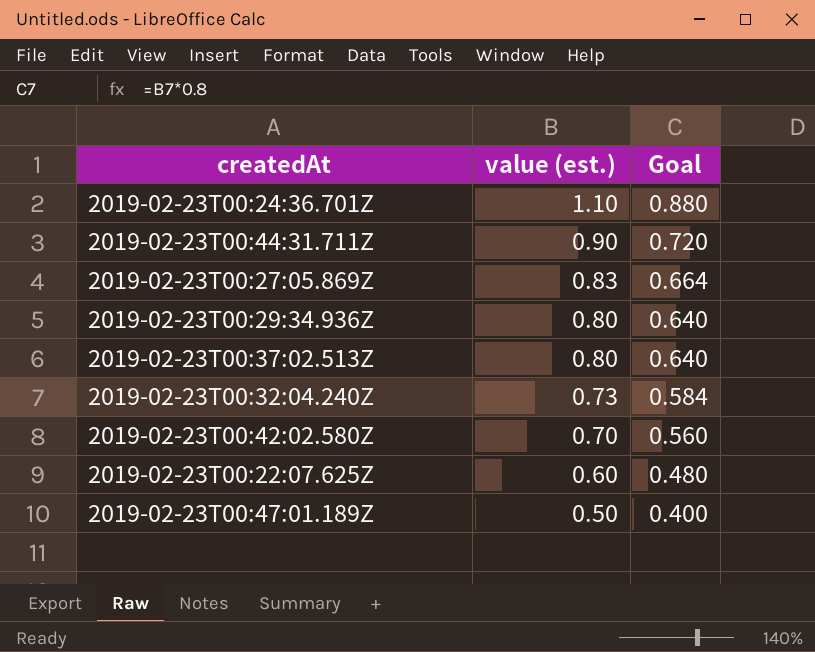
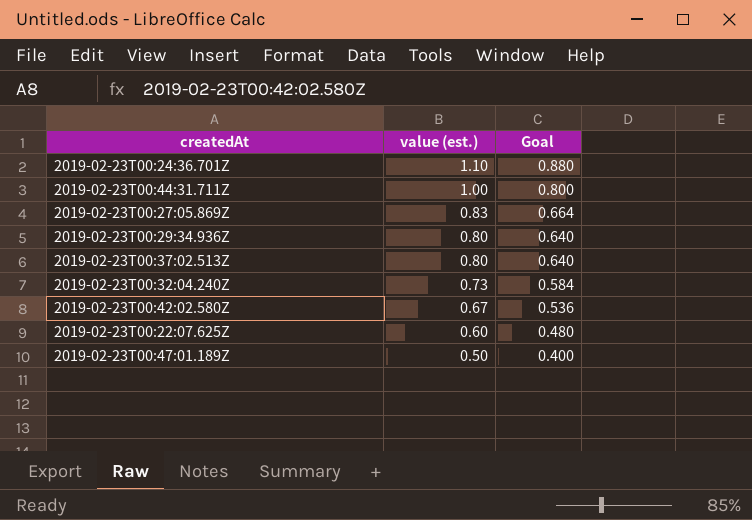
2019-02-23T00:44:31.711Z | value (est.): 0.90 -> 1.00
2019-02-23T00:44:31.711Z | Goal: 0.720 -> 0.800
2019-02-23T00:42:02.580Z | value (est.): 0.70 -> 0.67
2019-02-23T00:42:02.580Z | Goal: 0.560 -> 0.536

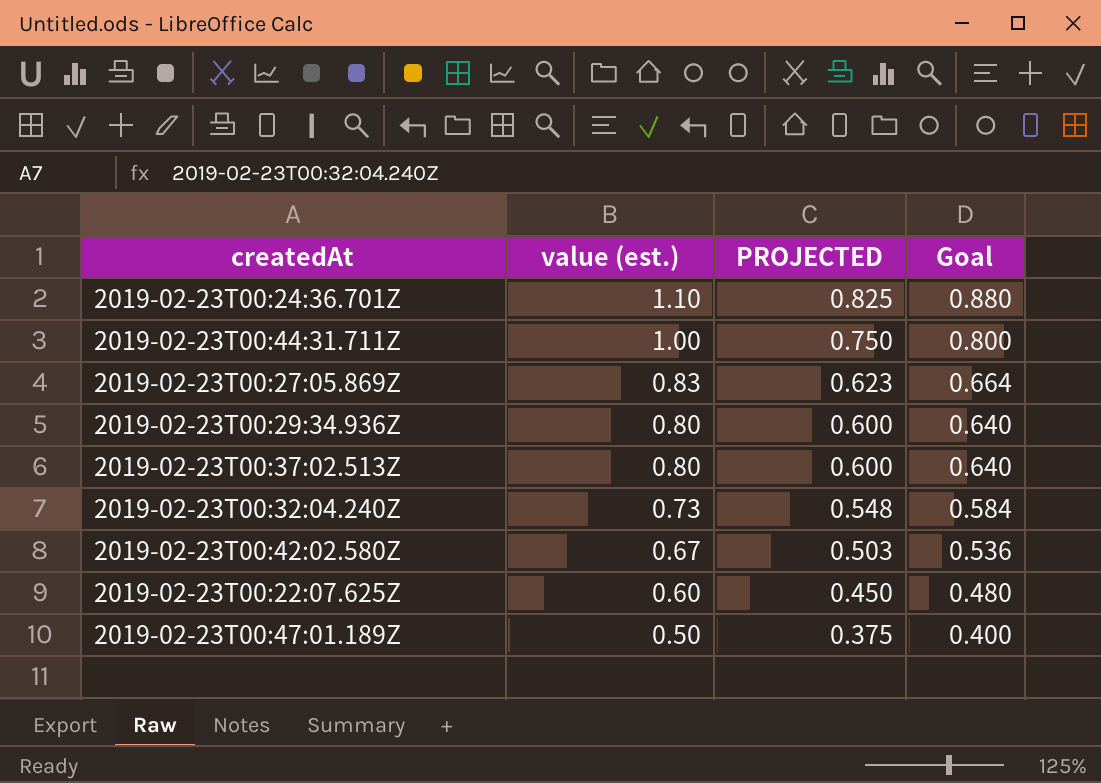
column PROJECTED | formula: none -> [value (est.)] * 0.75

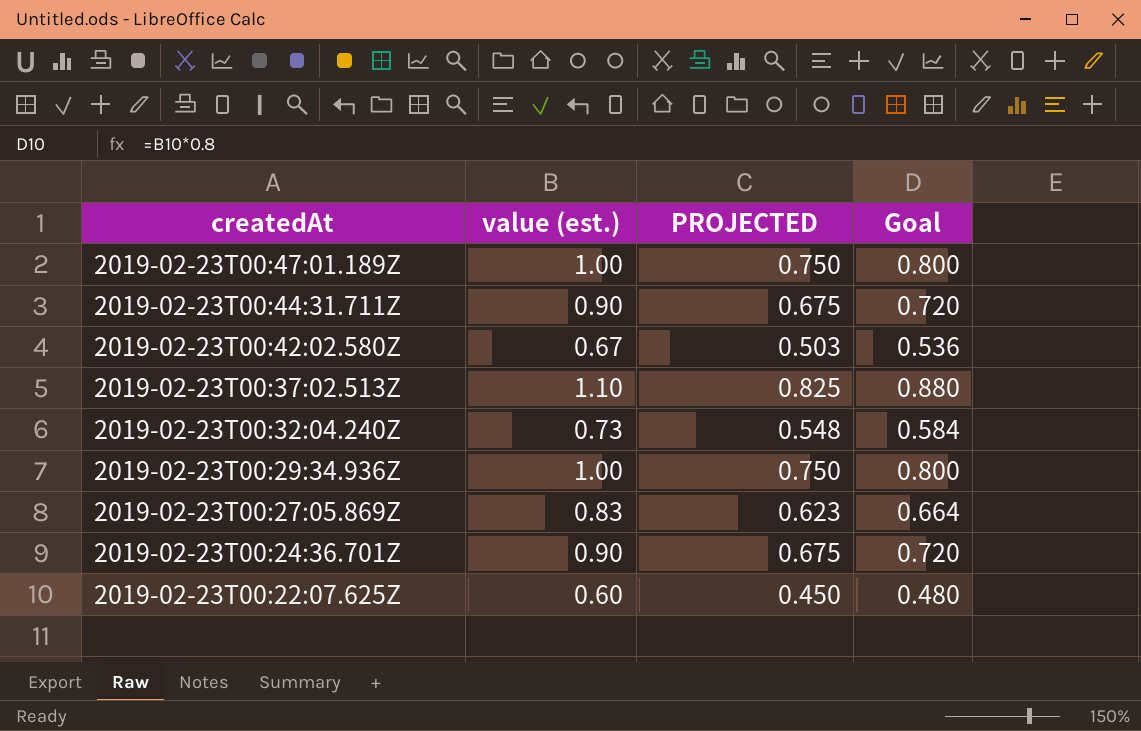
row order: value (est.) descending -> createdAt descending
2019-02-23T00:47:01.189Z | value (est.): 0.50 -> 1.00
2019-02-23T00:47:01.189Z | PROJECTED: 0.375 -> 0.750
2019-02-23T00:47:01.189Z | Goal: 0.400 -> 0.800
2019-02-23T00:44:31.711Z | value (est.): 1.00 -> 0.90
2019-02-23T00:44:31.711Z | PROJECTED: 0.750 -> 0.675
2019-02-23T00:44:31.711Z | Goal: 0.800 -> 0.720
2019-02-23T00:37:02.513Z | value (est.): 0.80 -> 1.10
2019-02-23T00:37:02.513Z | PROJECTED: 0.600 -> 0.825
2019-02-23T00:37:02.513Z | Goal: 0.640 -> 0.880
2019-02-23T00:29:34.936Z | value (est.): 0.80 -> 1.00
2019-02-23T00:29:34.936Z | PROJECTED: 0.600 -> 0.750
2019-02-23T00:29:34.936Z | Goal: 0.640 -> 0.800
2019-02-23T00:24:36.701Z | value (est.): 1.10 -> 0.90
2019-02-23T00:24:36.701Z | PROJECTED: 0.825 -> 0.675
2019-02-23T00:24:36.701Z | Goal: 0.880 -> 0.720

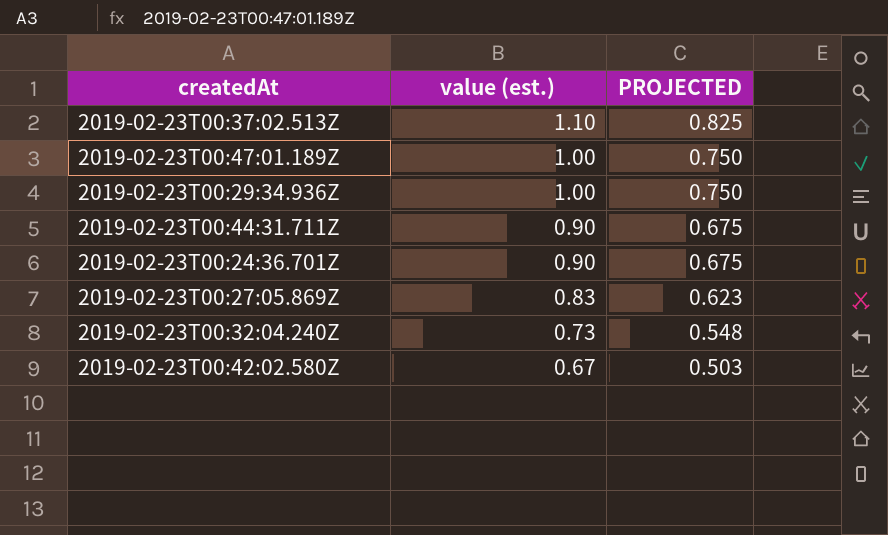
row order: createdAt descending -> value (est.) descending
column Goal | formula: [value (est.)] * 0.8 -> none
row 2019-02-23T00:22:07.625Z: 0.60 | 0.450 | 0.480 -> none

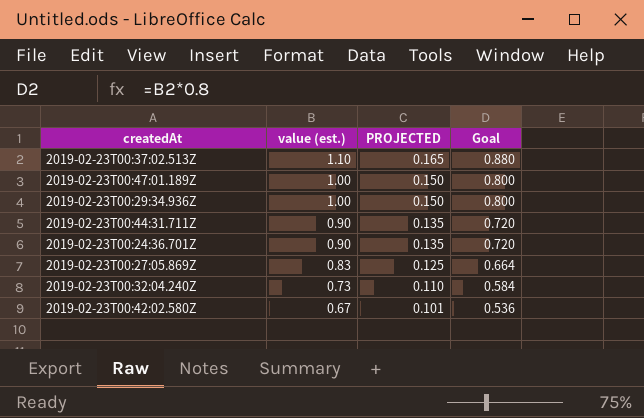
column PROJECTED | formula: [value (est.)] * 0.75 -> [value (est.)] * 0.15
column Goal | formula: none -> [value (est.)] * 0.8

